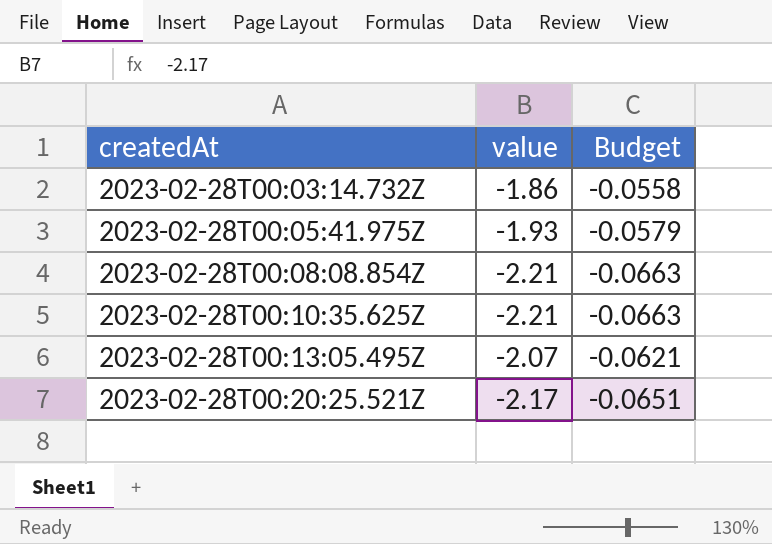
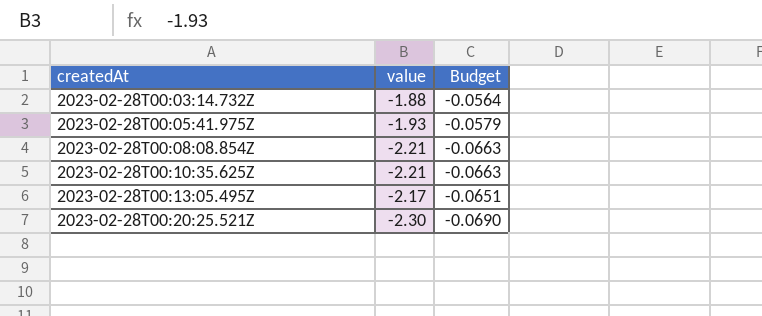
2023-02-28T00:03:14.732Z | value: -1.86 -> -1.88
2023-02-28T00:03:14.732Z | Budget: -0.0558 -> -0.0564
2023-02-28T00:13:05.495Z | value: -2.07 -> -2.17
2023-02-28T00:13:05.495Z | Budget: -0.0621 -> -0.0651
2023-02-28T00:20:25.521Z | value: -2.17 -> -2.30
2023-02-28T00:20:25.521Z | Budget: -0.0651 -> -0.0690

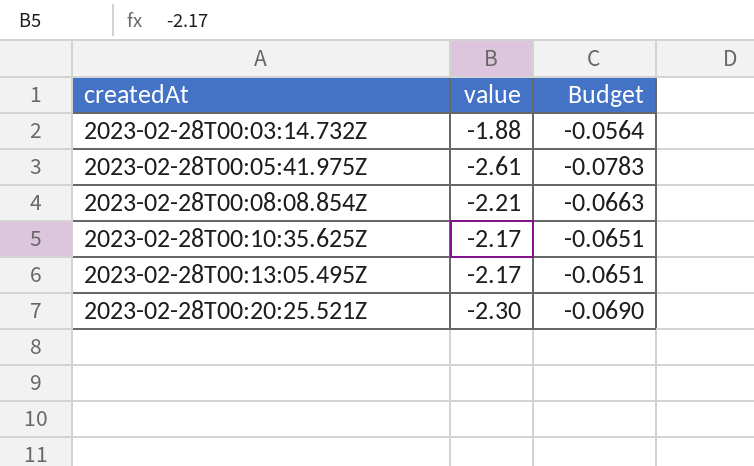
2023-02-28T00:05:41.975Z | value: -1.93 -> -2.61
2023-02-28T00:05:41.975Z | Budget: -0.0579 -> -0.0783
2023-02-28T00:10:35.625Z | value: -2.21 -> -2.17
2023-02-28T00:10:35.625Z | Budget: -0.0663 -> -0.0651

